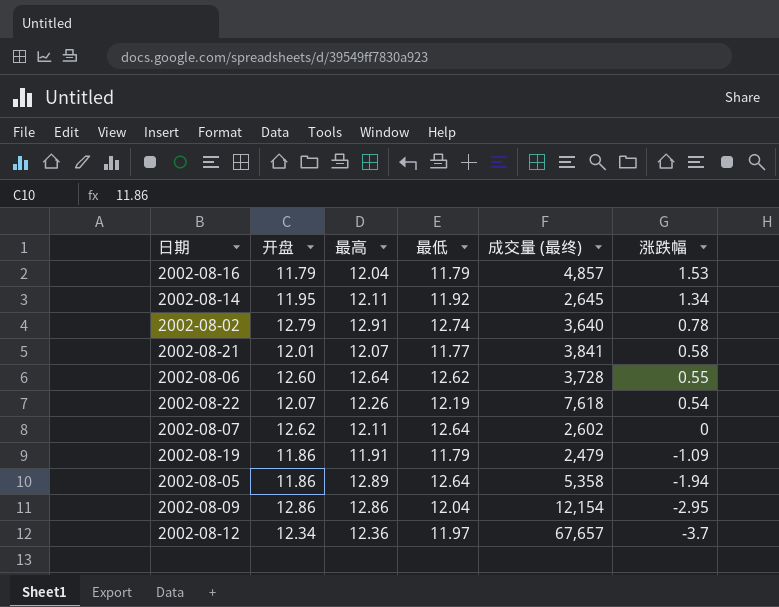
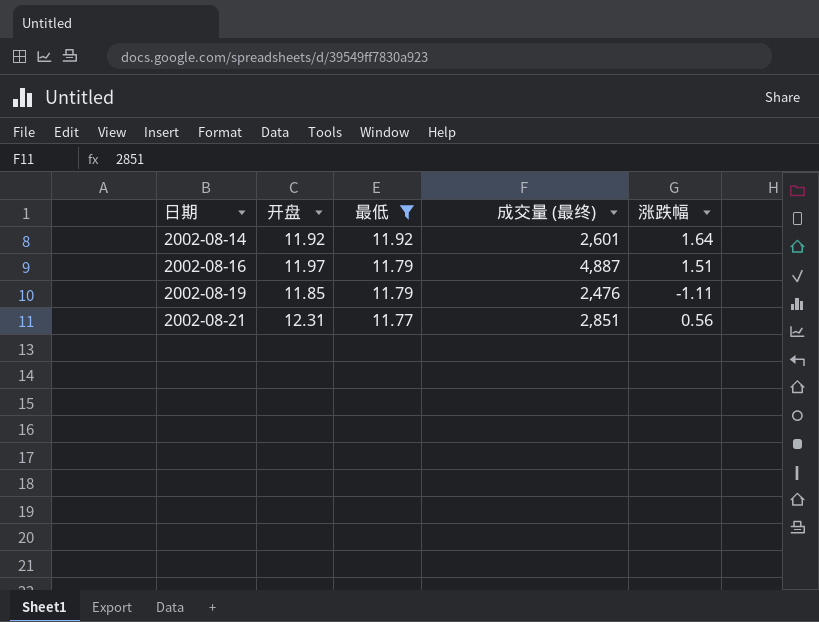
filter: none -> 最低 <= 11.92
row order: 涨跌幅 descending -> 日期 ascending
column 最高 | position: 3 -> none
2002-08-14 | 开盘: 11.95 -> 11.92
2002-08-14 | 成交量 (最终): 2,645 -> 2,601
2002-08-14 | 涨跌幅: 1.34 -> 1.64
2002-08-16 | 开盘: 11.79 -> 11.97
2002-08-16 | 成交量 (最终): 4,857 -> 4,887
2002-08-16 | 涨跌幅: 1.53 -> 1.51
2002-08-19 | 开盘: 11.86 -> 11.85
2002-08-19 | 成交量 (最终): 2,479 -> 2,476
2002-08-19 | 涨跌幅: -1.09 -> -1.11
2002-08-21 | 开盘: 12.01 -> 12.31
2002-08-21 | 成交量 (最终): 3,841 -> 2,851
2002-08-21 | 涨跌幅: 0.58 -> 0.56

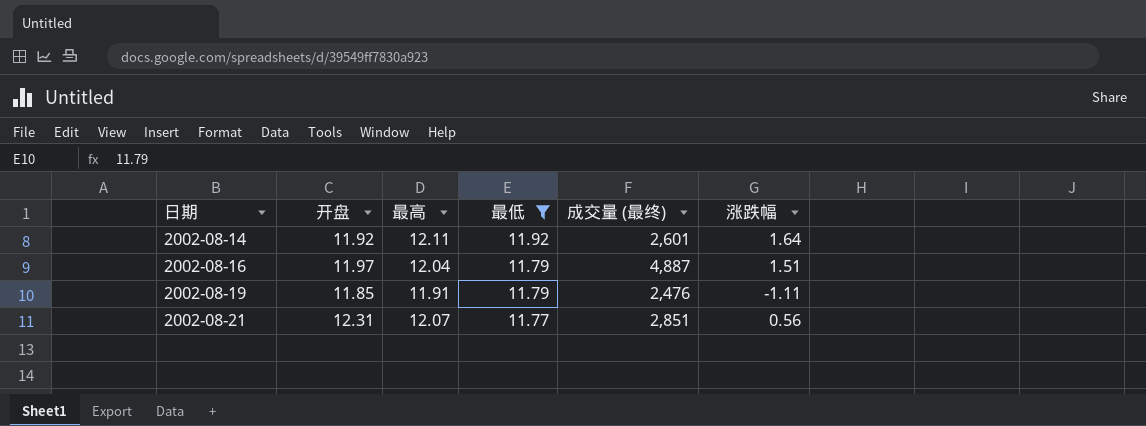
column 最高 | position: none -> 3

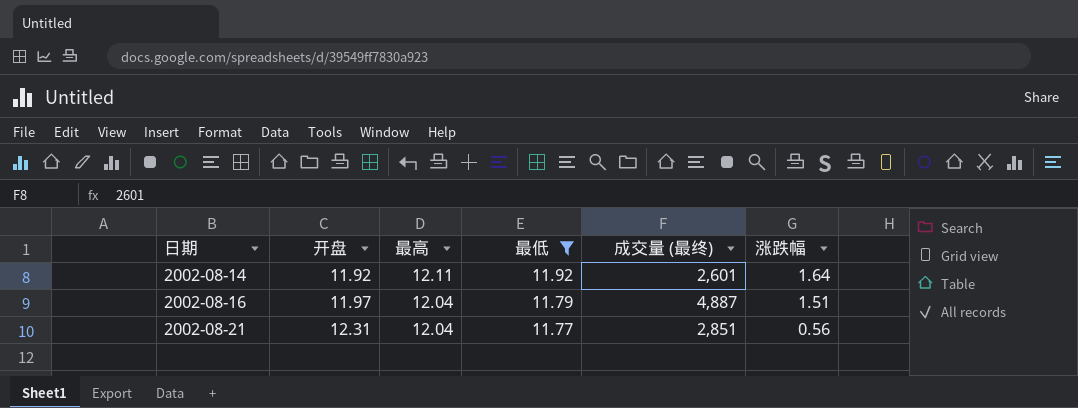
row 2002-08-19: 11.85 | 11.91 | 11.79 | 2,476 | -1.11 -> none
2002-08-21 | 最高: 12.07 -> 12.04

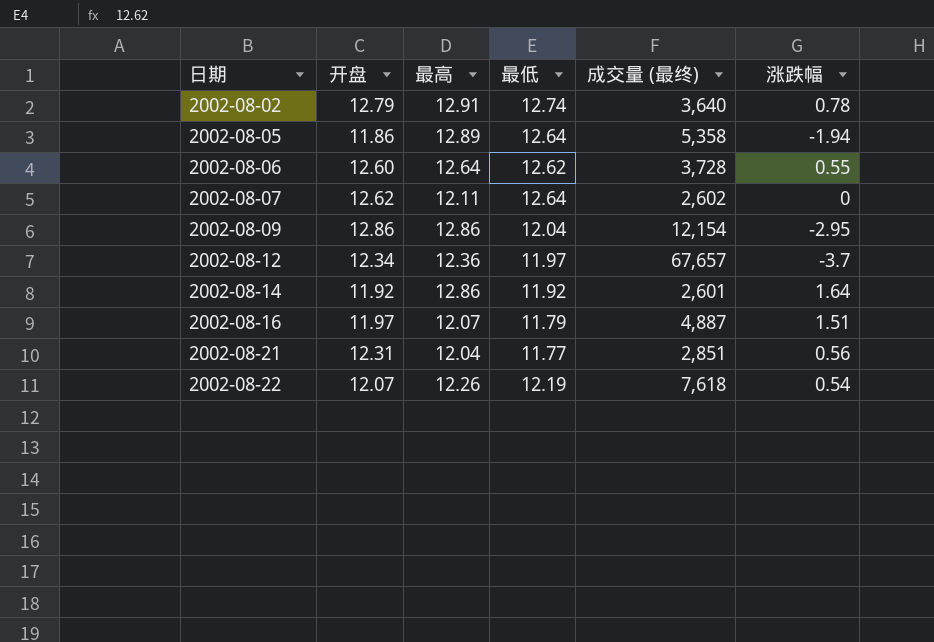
filter: 最低 <= 11.92 -> none
2002-08-14 | 最高: 12.11 -> 12.86
2002-08-16 | 最高: 12.04 -> 12.07

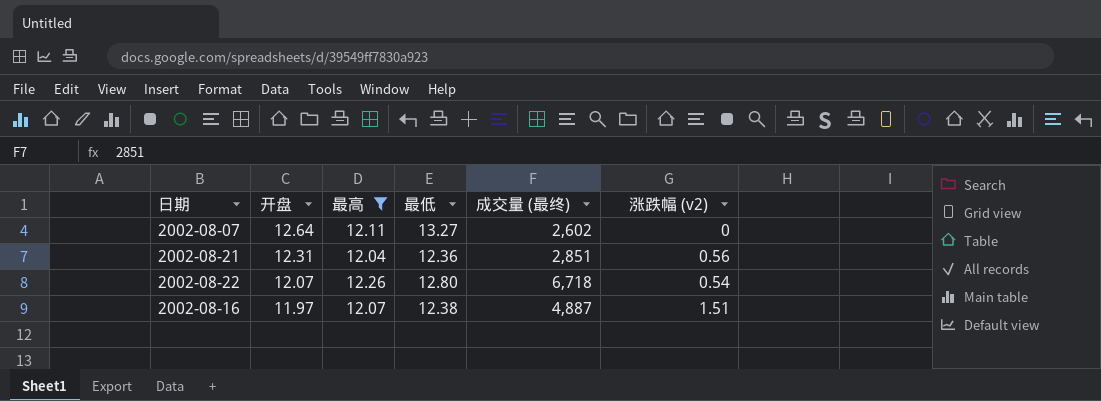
filter: none -> 最高 <= 12.26
row order: 日期 ascending -> 开盘 descending
column name: 涨跌幅 -> 涨跌幅 (v2)
2002-08-07 | 开盘: 12.62 -> 12.64
2002-08-07 | 最低: 12.64 -> 13.27
2002-08-21 | 最低: 11.77 -> 12.36
2002-08-22 | 最低: 12.19 -> 12.80
2002-08-22 | 成交量 (最终): 7,618 -> 6,718
2002-08-16 | 最低: 11.79 -> 12.38

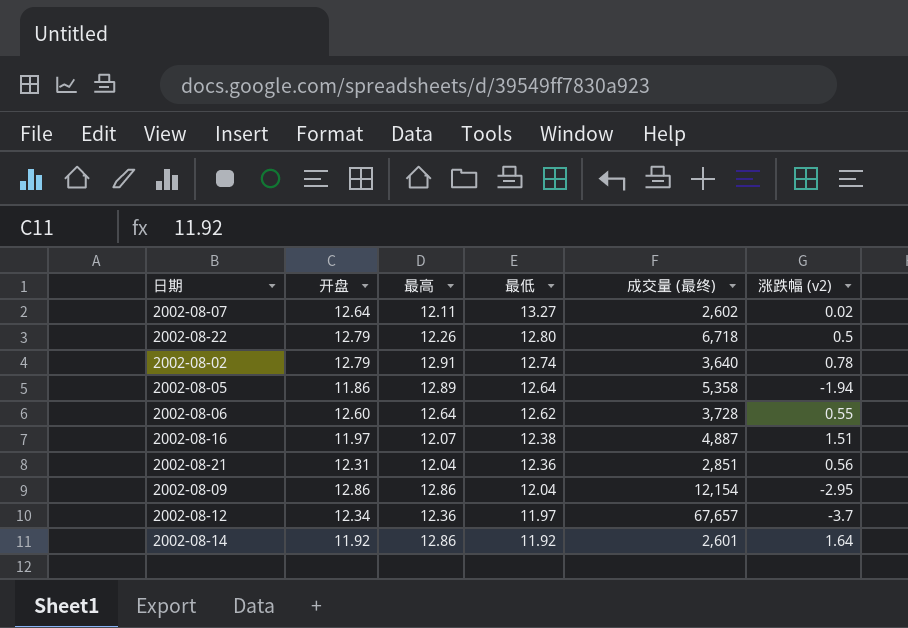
filter: 最高 <= 12.26 -> none
row order: 开盘 descending -> 最低 descending
2002-08-07 | 涨跌幅 (v2): 0 -> 0.02
2002-08-22 | 开盘: 12.07 -> 12.79
2002-08-22 | 涨跌幅 (v2): 0.54 -> 0.5

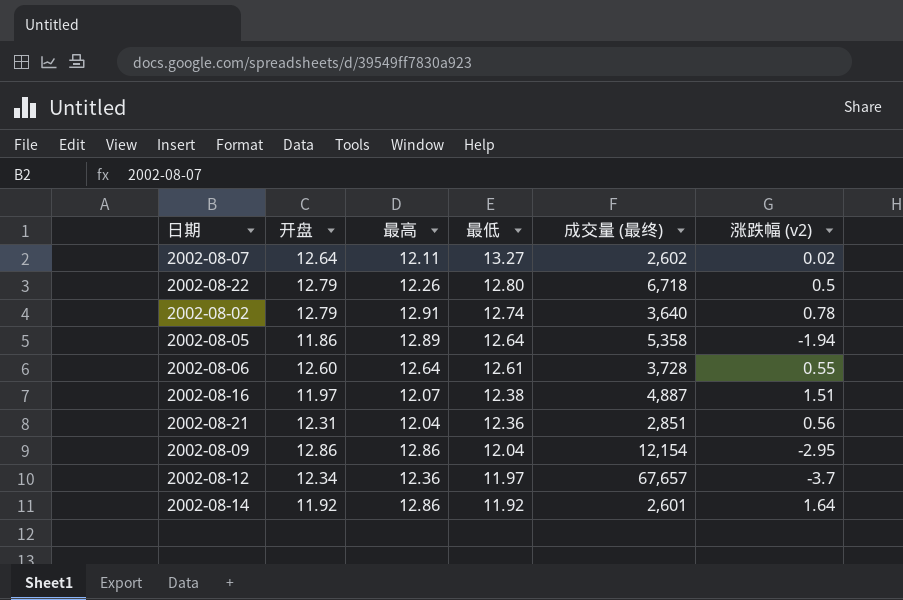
2002-08-06 | 最低: 12.62 -> 12.61

